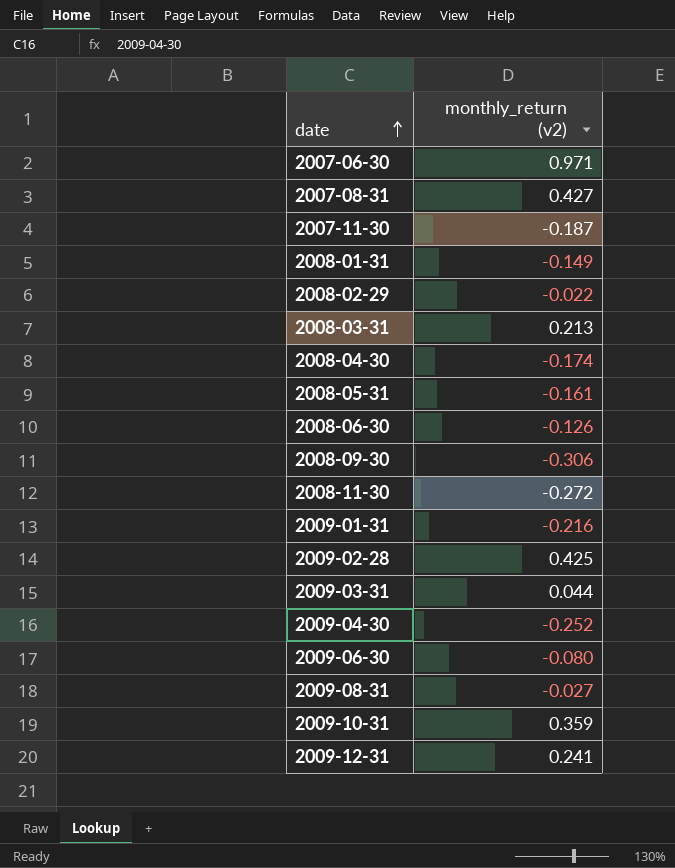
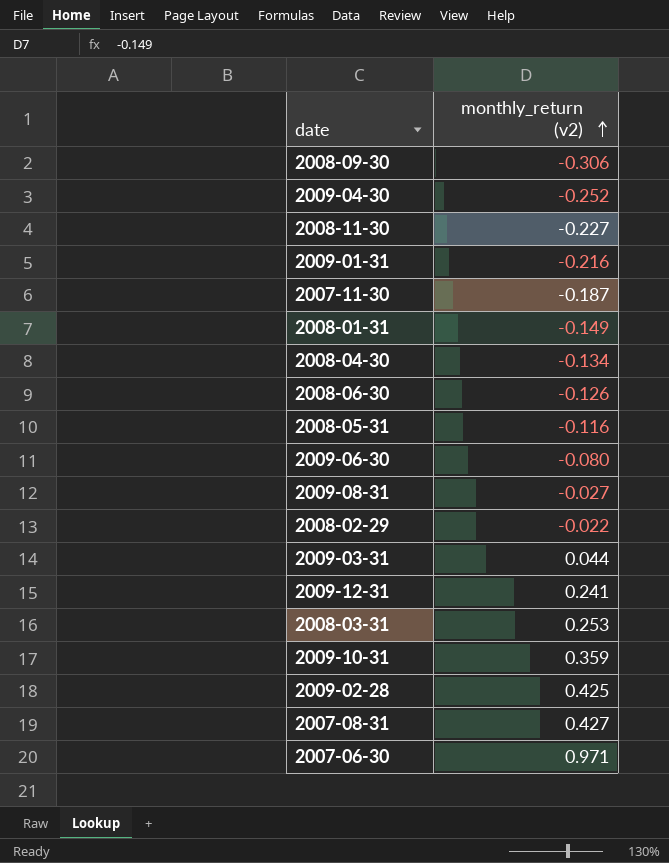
row order: date ascending -> monthly_return (v2) ascending
2008-11-30 | monthly_return (v2): -0.272 -> -0.227
2008-04-30 | monthly_return (v2): -0.174 -> -0.134
2008-05-31 | monthly_return (v2): -0.161 -> -0.116
2008-03-31 | monthly_return (v2): 0.213 -> 0.253

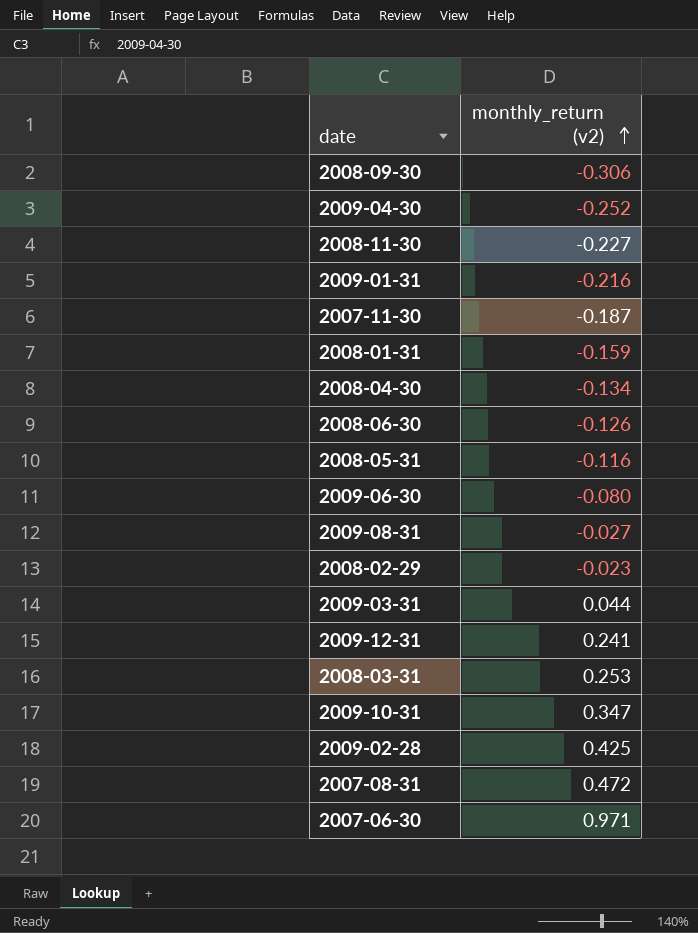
2008-01-31 | monthly_return (v2): -0.149 -> -0.159
2008-02-29 | monthly_return (v2): -0.022 -> -0.023
2009-10-31 | monthly_return (v2): 0.359 -> 0.347
2007-08-31 | monthly_return (v2): 0.427 -> 0.472

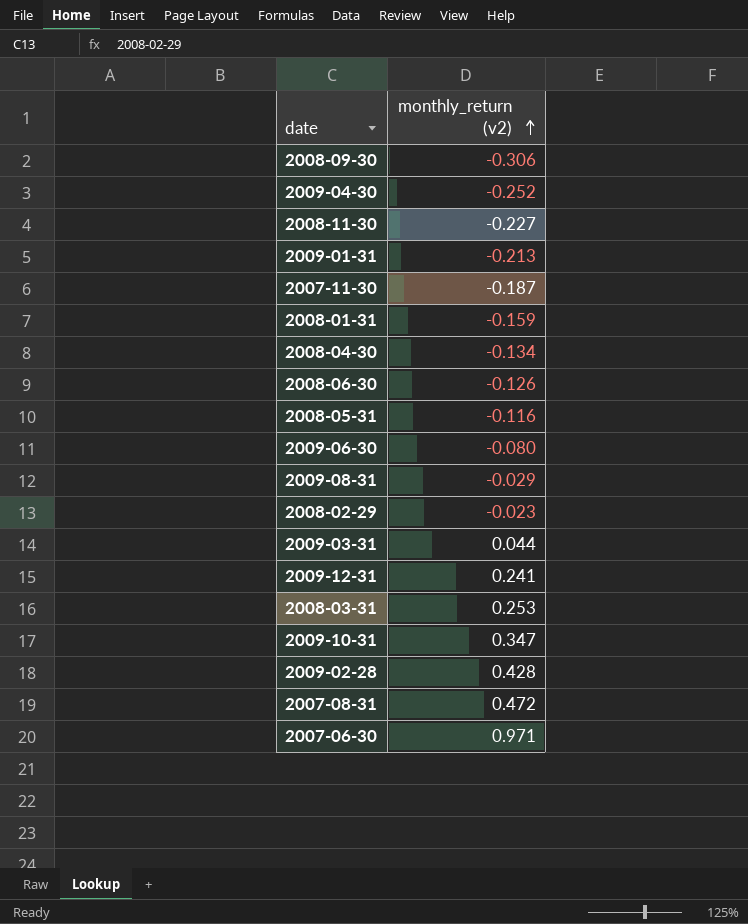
2009-01-31 | monthly_return (v2): -0.216 -> -0.213
2009-08-31 | monthly_return (v2): -0.027 -> -0.029
2009-02-28 | monthly_return (v2): 0.425 -> 0.428

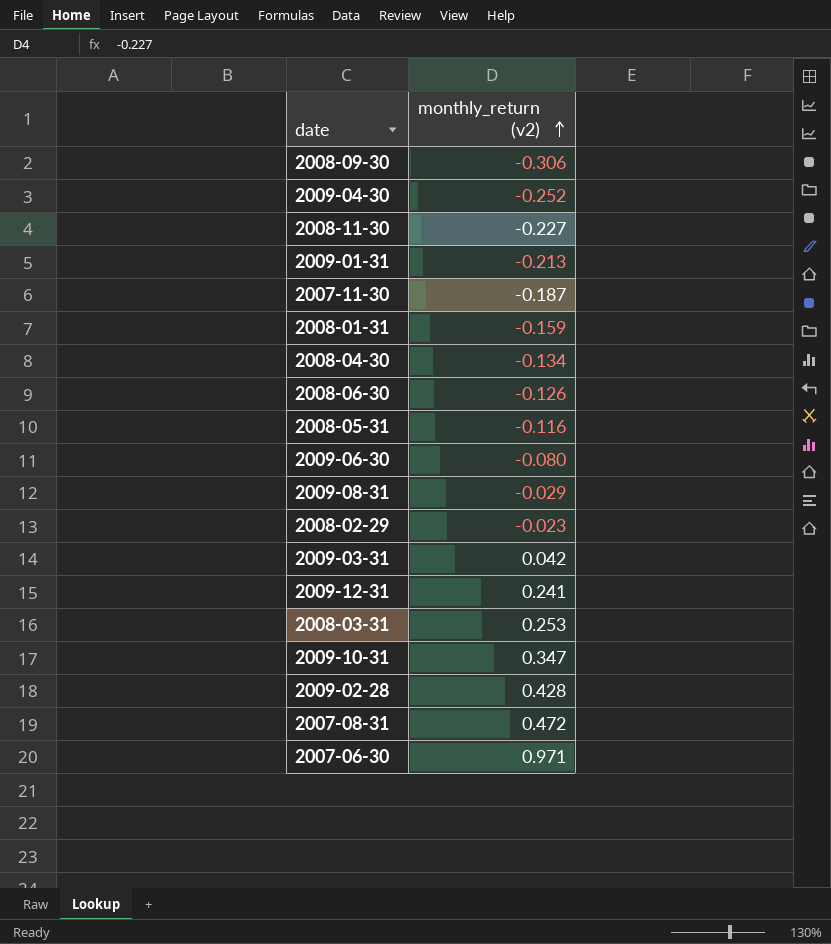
2009-03-31 | monthly_return (v2): 0.044 -> 0.042

